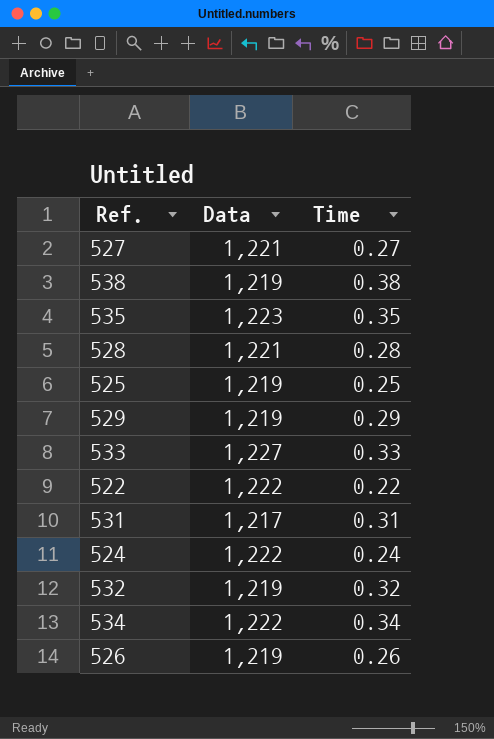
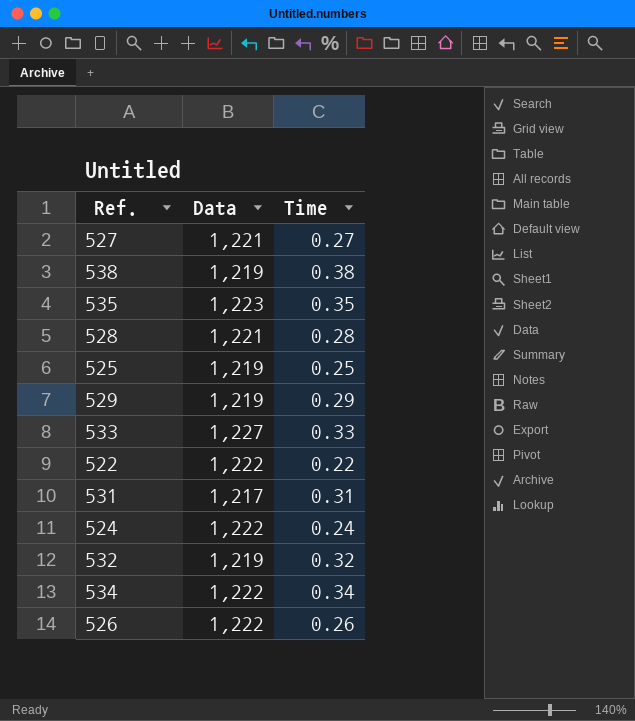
526 | Data: 1,219 -> 1,222

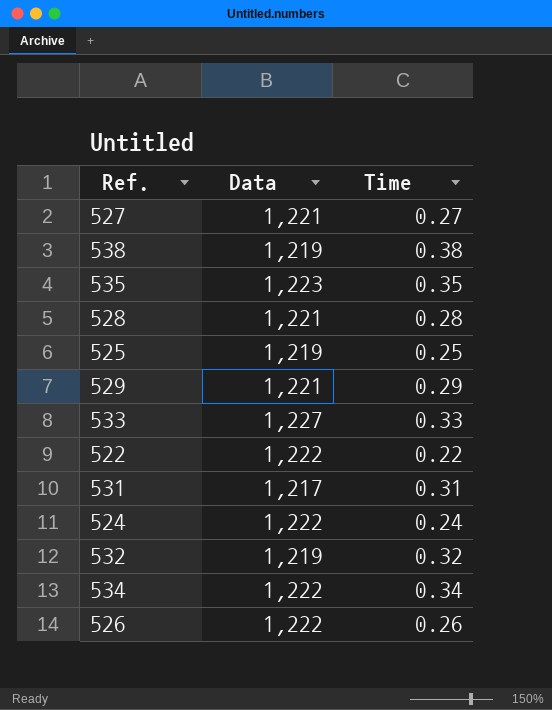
529 | Data: 1,219 -> 1,221

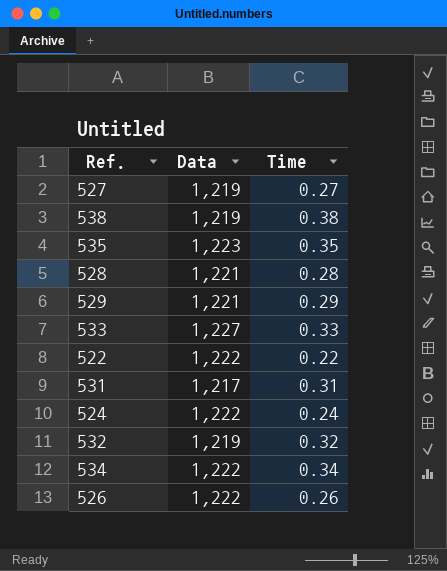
row 525: 1,219 | 0.25 -> none
527 | Data: 1,221 -> 1,219

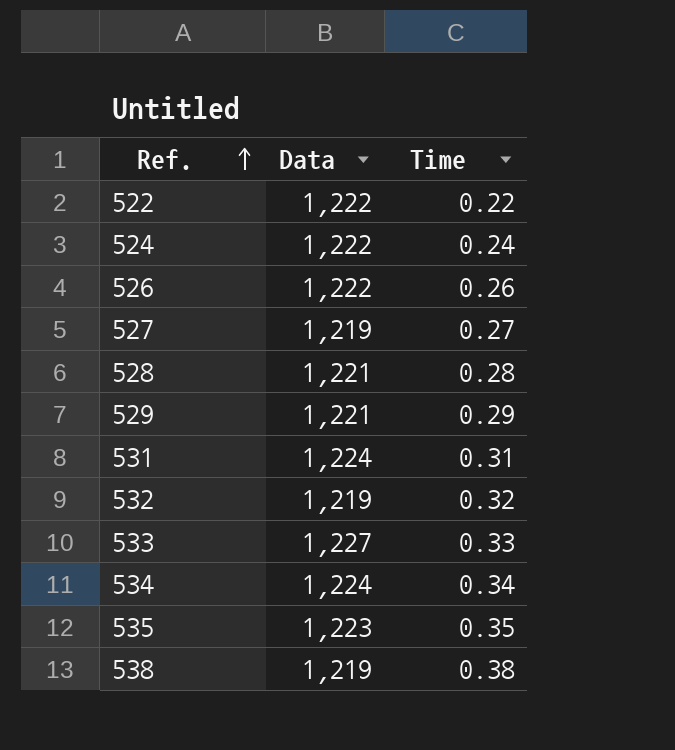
row order: none -> Ref. ascending
531 | Data: 1,217 -> 1,224
534 | Data: 1,222 -> 1,224

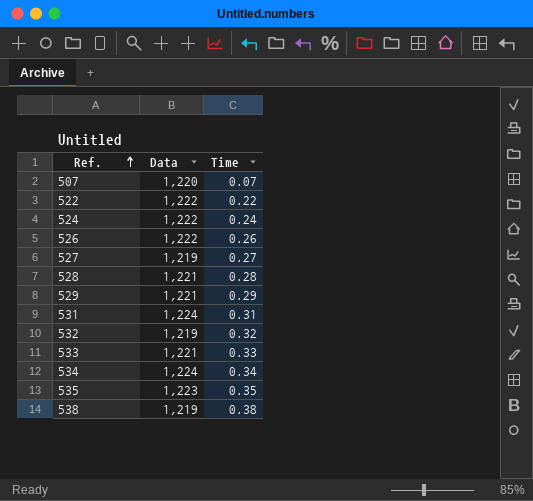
row 507: none -> 1,220 | 0.07
533 | Data: 1,227 -> 1,221

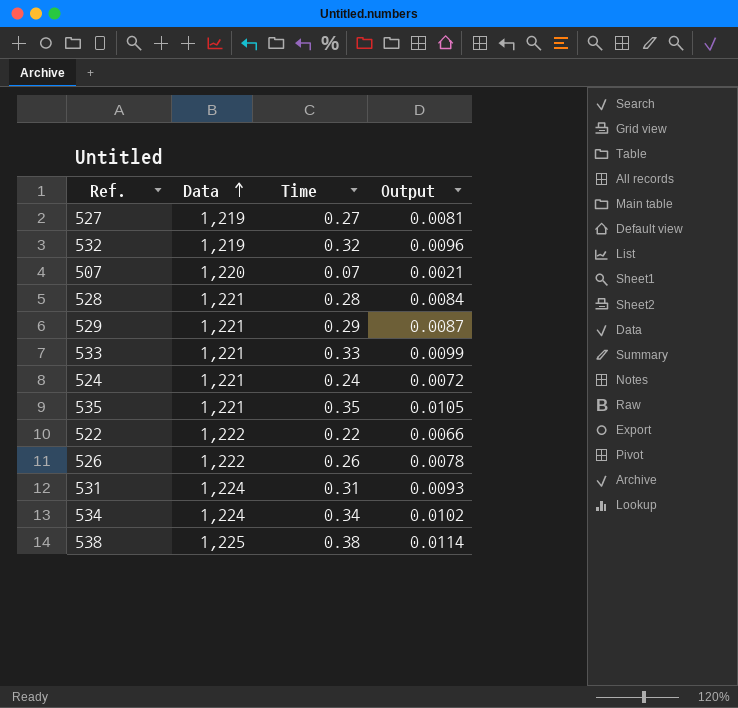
row order: Ref. ascending -> Data ascending
column Output | formula: none -> [Time] * 0.03
524 | Data: 1,222 -> 1,221
535 | Data: 1,223 -> 1,221
538 | Data: 1,219 -> 1,225

